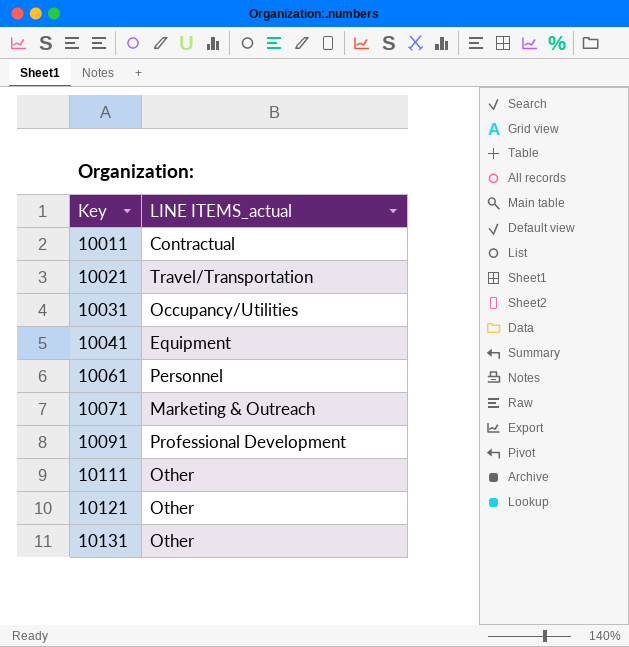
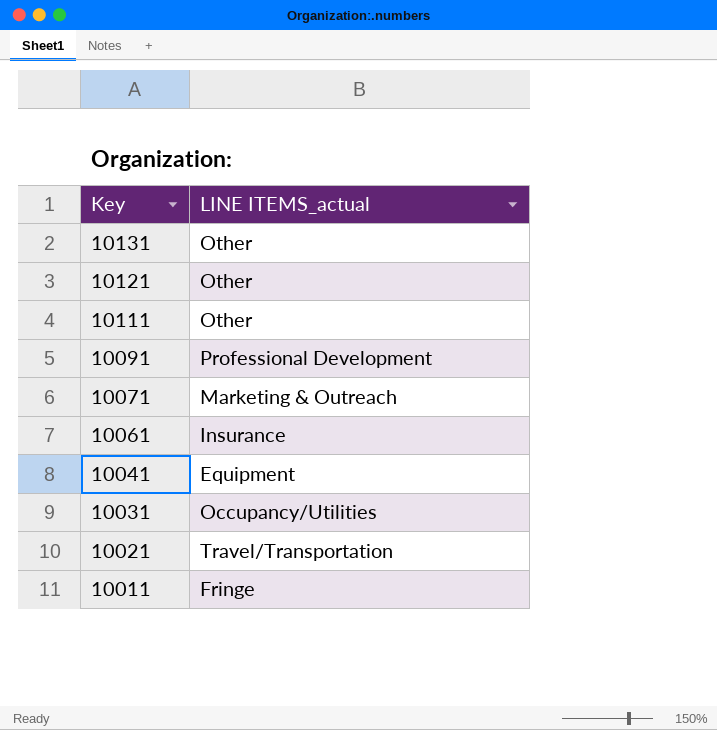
row order: Key ascending -> Key descending
10061 | LINE ITEMS_actual: Personnel -> Insurance
10011 | LINE ITEMS_actual: Contractual -> Fringe

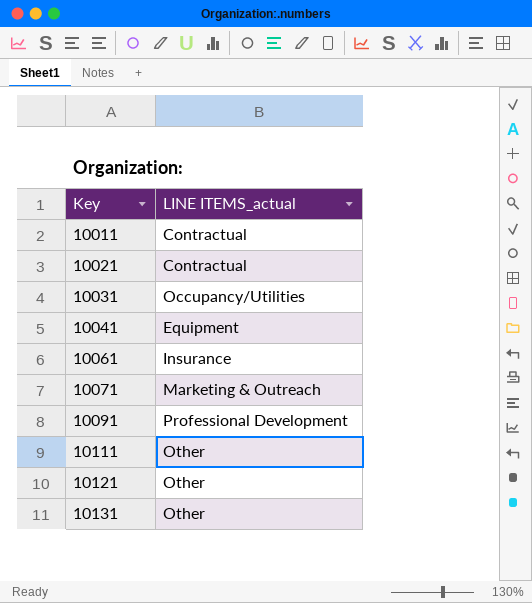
row order: Key descending -> Key ascending
10011 | LINE ITEMS_actual: Fringe -> Contractual
10021 | LINE ITEMS_actual: Travel/Transportation -> Contractual

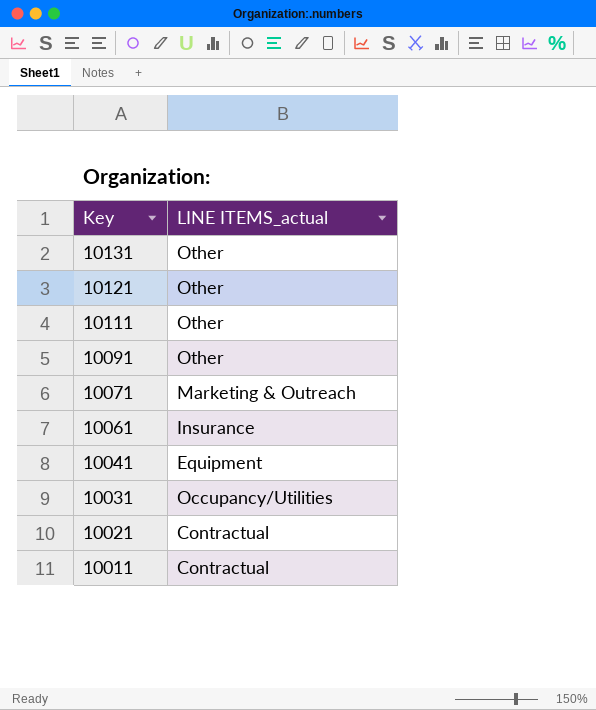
row order: Key ascending -> Key descending
10091 | LINE ITEMS_actual: Professional Development -> Other

